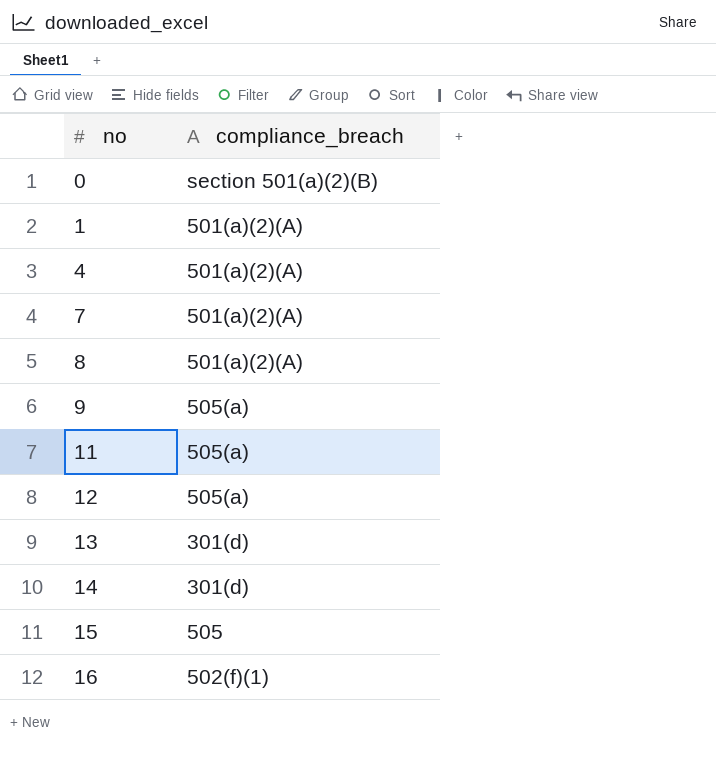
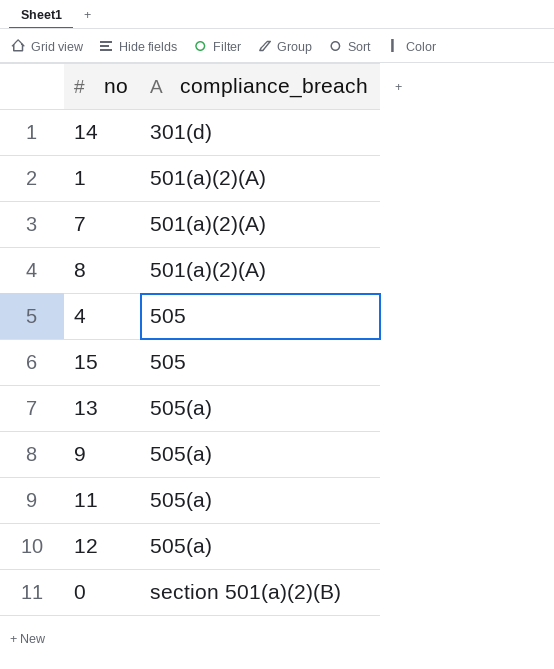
row order: no ascending -> compliance_breach ascending
row 16: 502(f)(1) -> none
4 | compliance_breach: 501(a)(2)(A) -> 505
13 | compliance_breach: 301(d) -> 505(a)

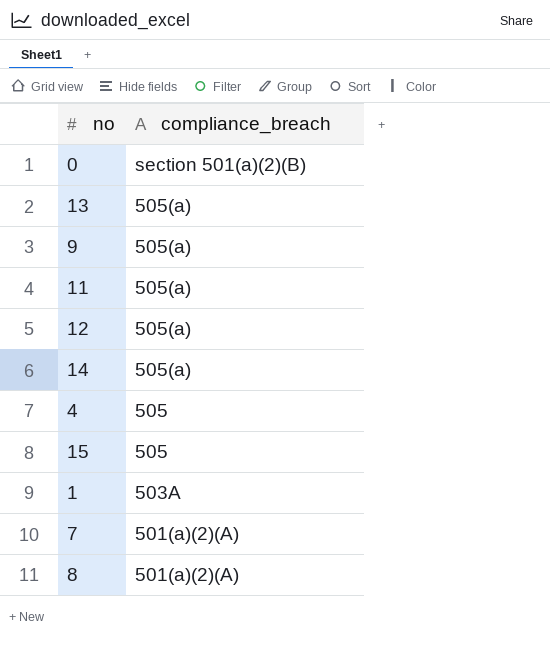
row order: compliance_breach ascending -> compliance_breach descending
14 | compliance_breach: 301(d) -> 505(a)
1 | compliance_breach: 501(a)(2)(A) -> 503A

